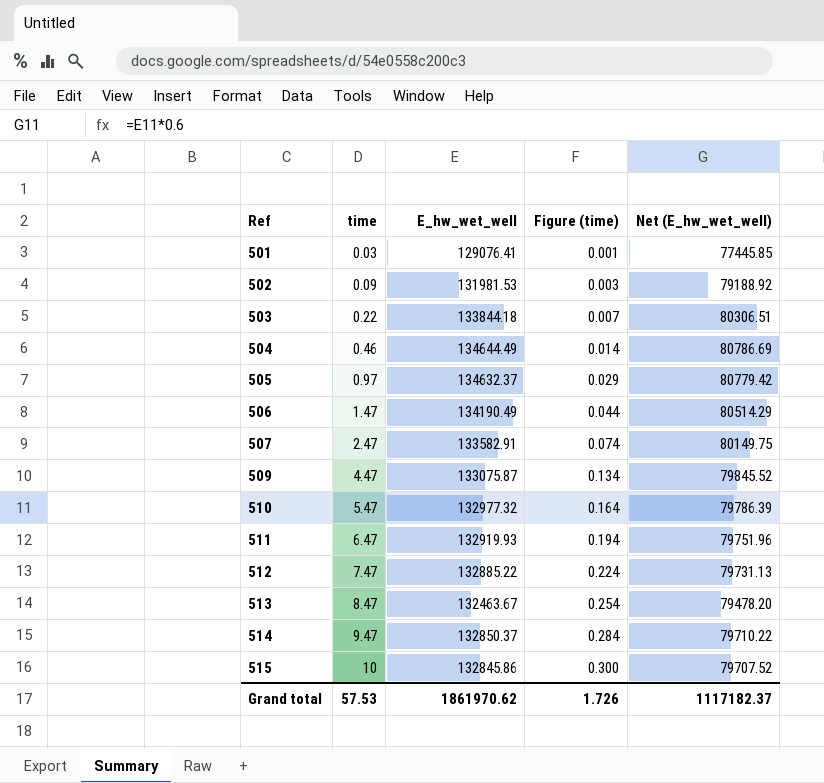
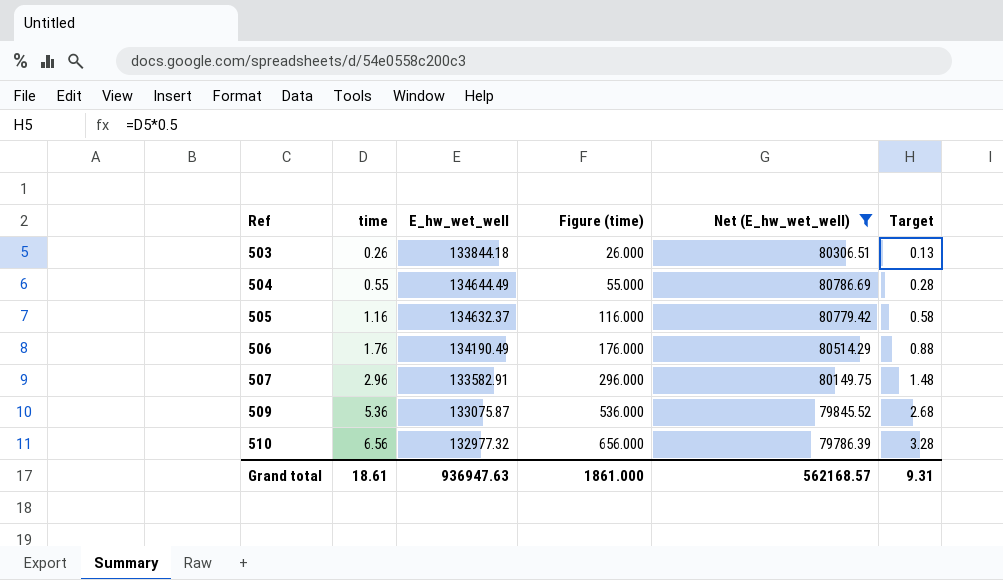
filter: none -> Net (E_hw_wet_well) >= 79786.39
column Figure (time) | formula: [time] * 0.03 -> [time] * 100
column Target | formula: none -> [time] * 0.5
503 | time: 0.22 -> 0.26
504 | time: 0.46 -> 0.55
505 | time: 0.97 -> 1.16
506 | time: 1.47 -> 1.76
507 | time: 2.47 -> 2.96
509 | time: 4.47 -> 5.36
510 | time: 5.47 -> 6.56
Grand total | time: 57.53 -> 18.61
Grand total | E_hw_wet_well: 1861970.62 -> 936947.63
Grand total | Figure (time): 1.726 -> 1861.000
Grand total | Net (E_hw_wet_well): 1117182.37 -> 562168.57

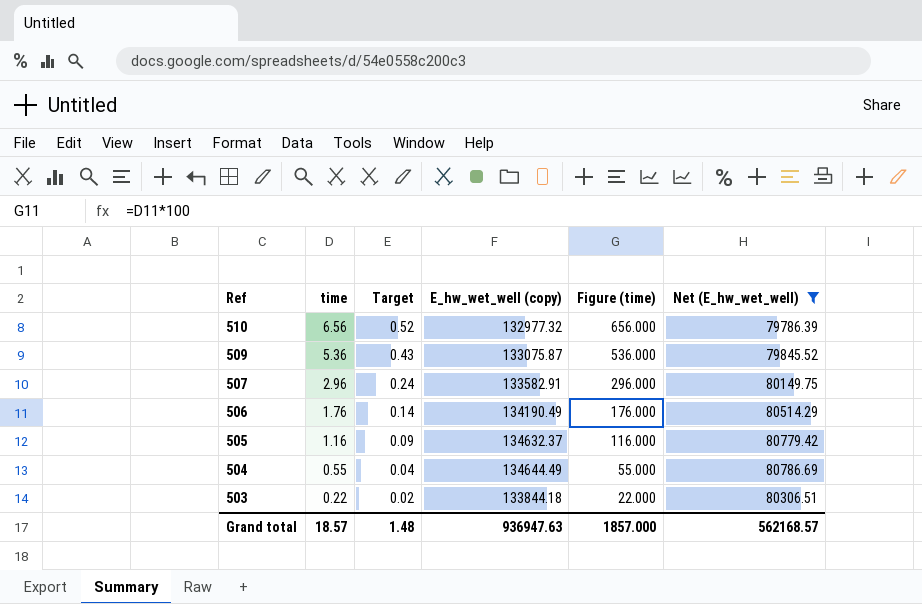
row order: Ref ascending -> Ref descending
column Target | formula: [time] * 0.5 -> [time] * 0.08
column Target | position: 6 -> 3
column name: E_hw_wet_well -> E_hw_wet_well (copy)
503 | time: 0.26 -> 0.22
503 | Figure (time): 26.000 -> 22.000
Grand total | time: 18.61 -> 18.57
Grand total | Target: 9.31 -> 1.48
Grand total | Figure (time): 1861.000 -> 1857.000

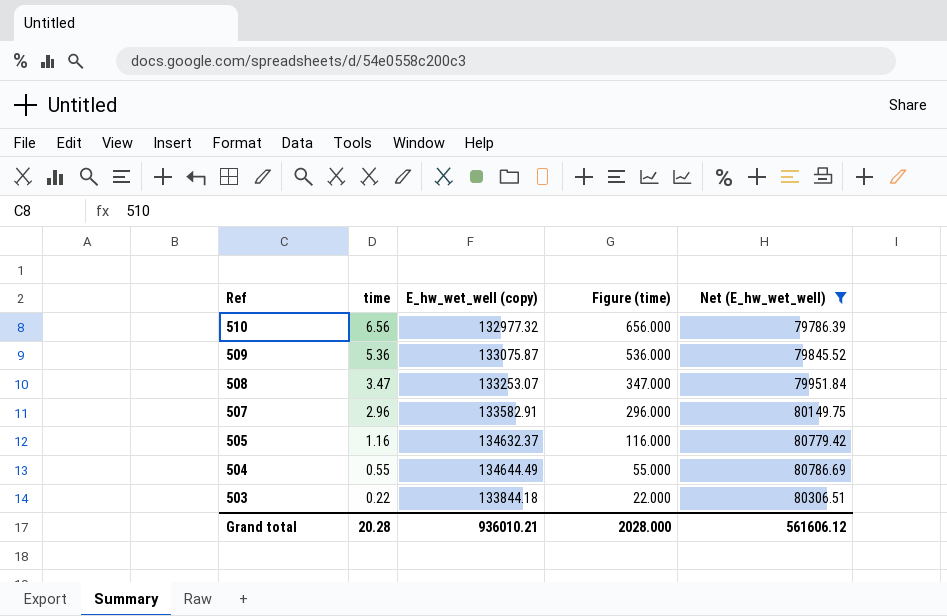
column Target | formula: [time] * 0.08 -> none
row 506: 1.76 | 0.14 | 134190.49 | 176.000 | 80514.29 -> none
row 508: none -> 3.47 | 133253.07 | 347.000 | 79951.84
Grand total | time: 18.57 -> 20.28
Grand total | E_hw_wet_well (copy): 936947.63 -> 936010.21
Grand total | Figure (time): 1857.000 -> 2028.000
Grand total | Net (E_hw_wet_well): 562168.57 -> 561606.12

